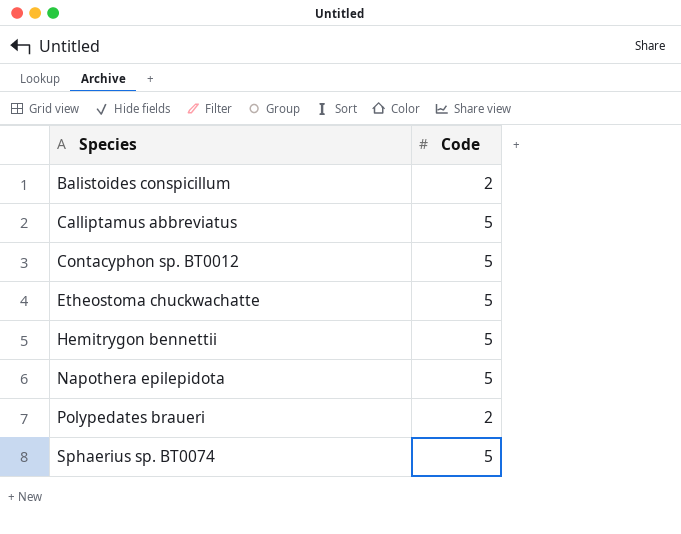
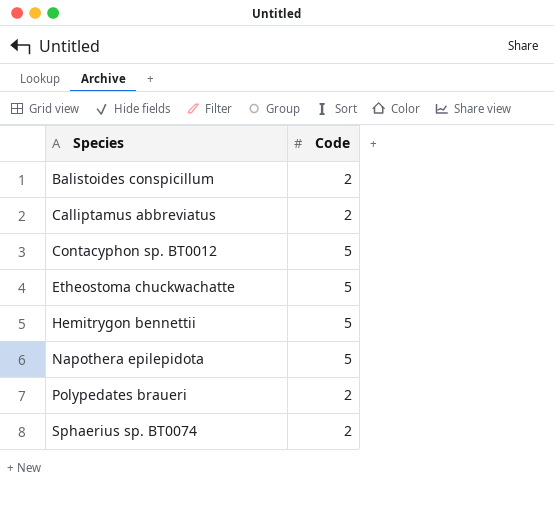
Calliptamus abbreviatus | Code: 5 -> 2
Sphaerius sp. BT0074 | Code: 5 -> 2

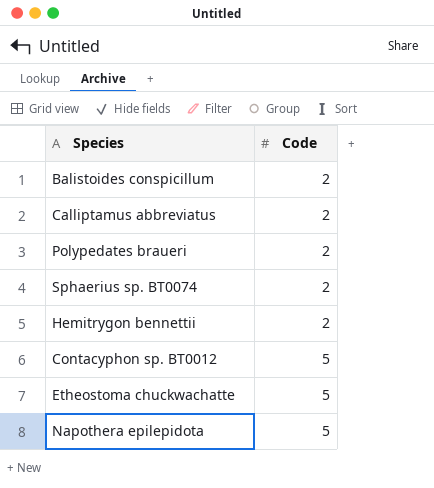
row order: Species ascending -> Code ascending
Hemitrygon bennettii | Code: 5 -> 2

